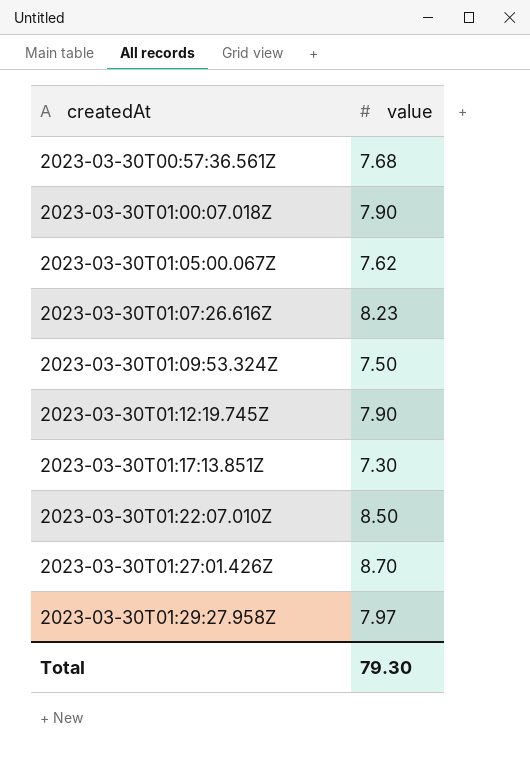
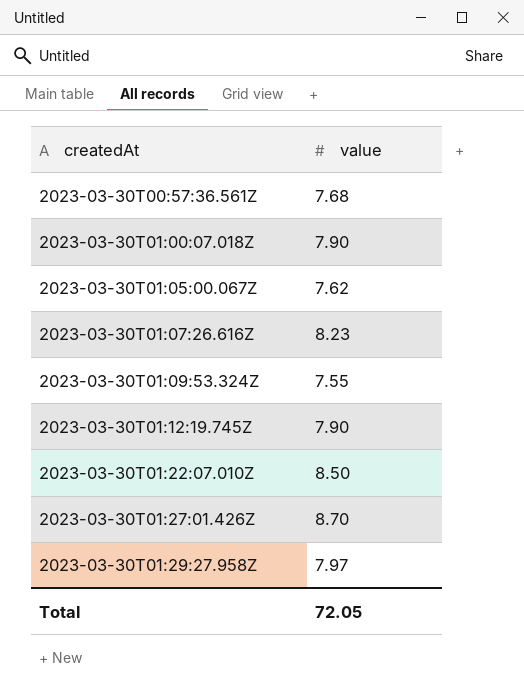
row 2023-03-30T01:17:13.851Z: 7.30 -> none
2023-03-30T01:09:53.324Z | value: 7.50 -> 7.55
Total | value: 79.30 -> 72.05

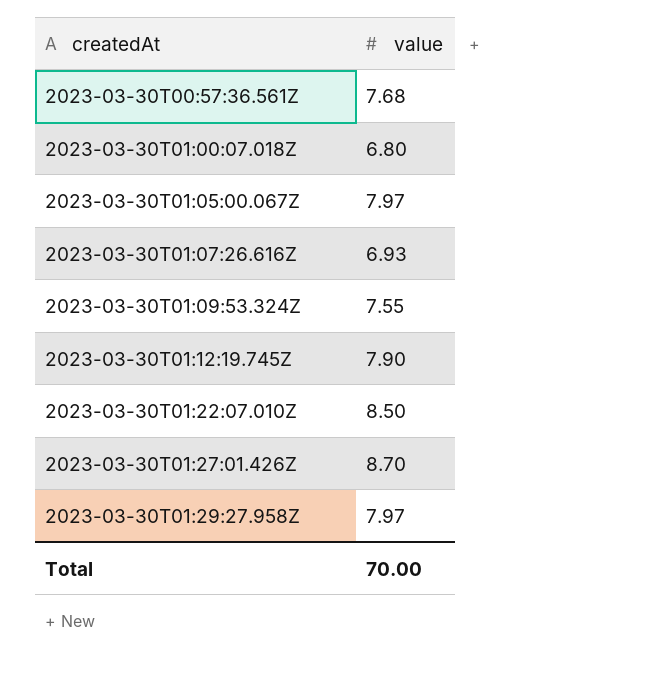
2023-03-30T01:00:07.018Z | value: 7.90 -> 6.80
2023-03-30T01:05:00.067Z | value: 7.62 -> 7.97
2023-03-30T01:07:26.616Z | value: 8.23 -> 6.93
Total | value: 72.05 -> 70.00

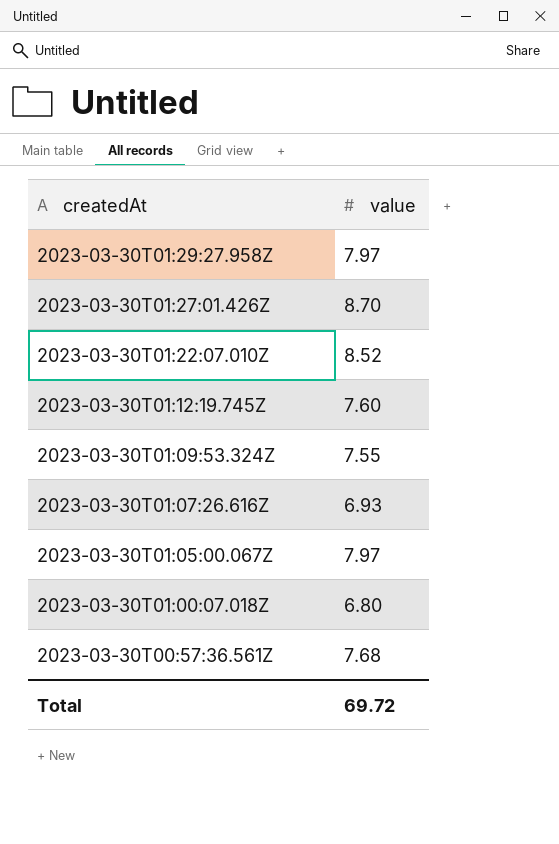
row order: createdAt ascending -> createdAt descending
2023-03-30T01:22:07.010Z | value: 8.50 -> 8.52
2023-03-30T01:12:19.745Z | value: 7.90 -> 7.60
Total | value: 70.00 -> 69.72

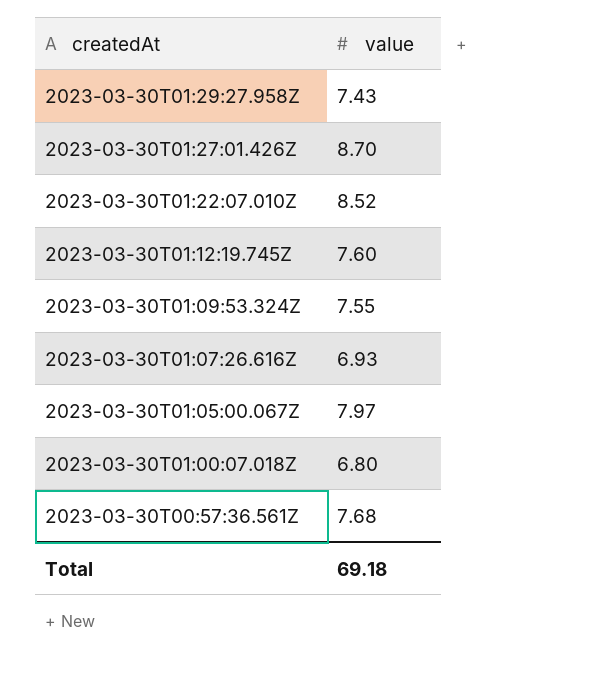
2023-03-30T01:29:27.958Z | value: 7.97 -> 7.43
Total | value: 69.72 -> 69.18

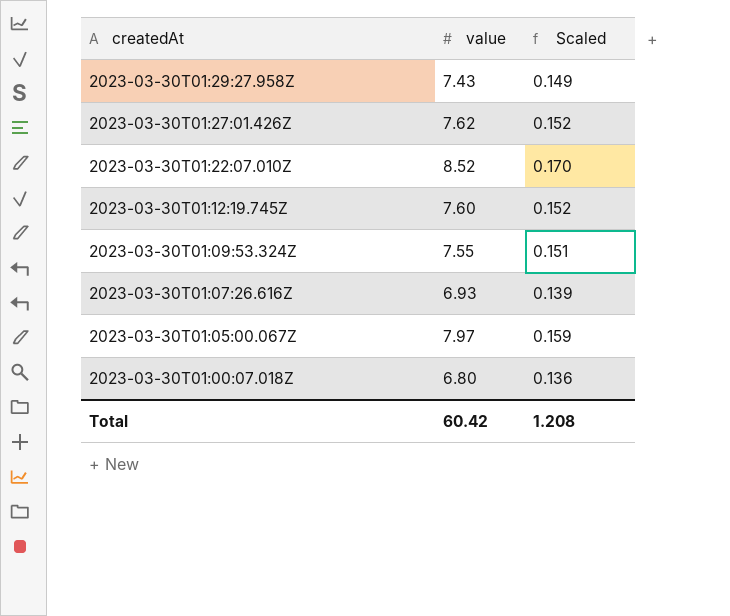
column Scaled | formula: none -> [value] * 0.02
row 2023-03-30T00:57:36.561Z: 7.68 -> none
2023-03-30T01:27:01.426Z | value: 8.70 -> 7.62
Total | value: 69.18 -> 60.42

